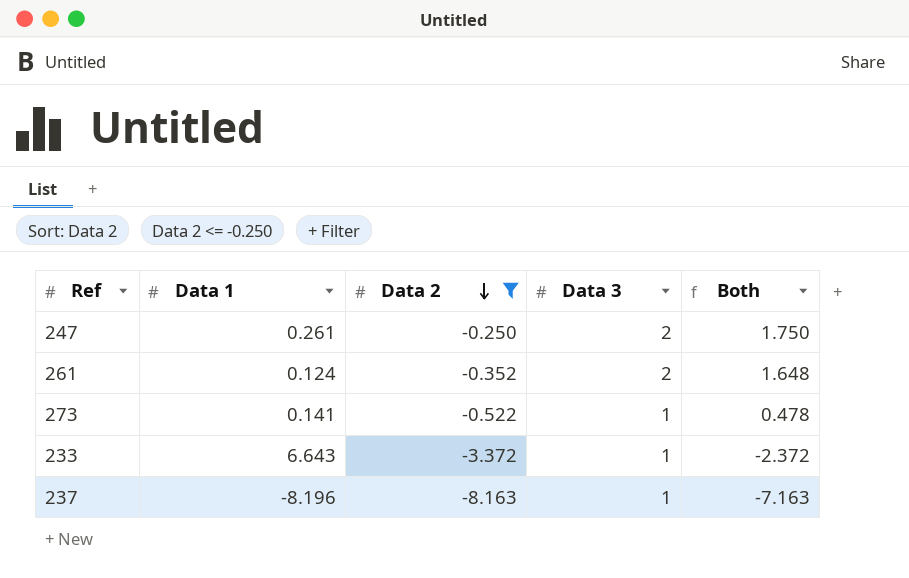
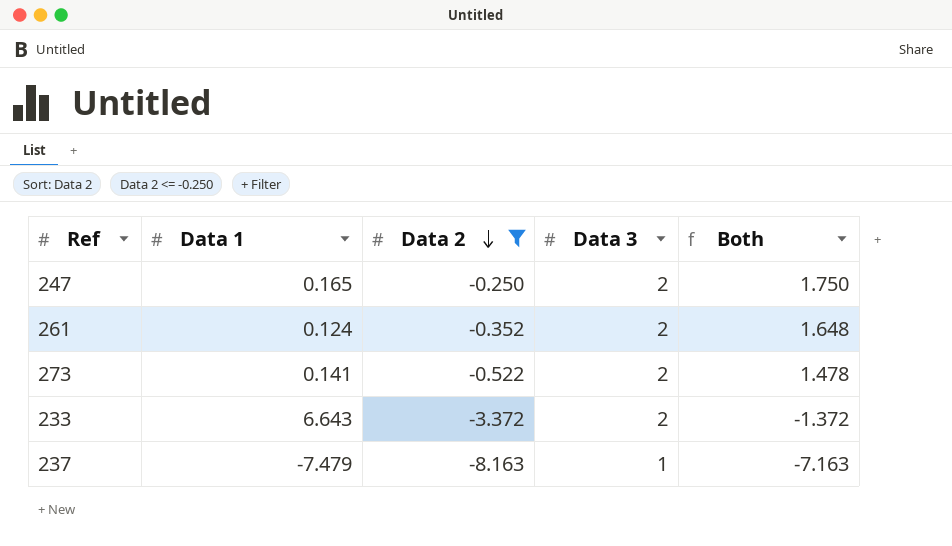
247 | Data 1: 0.261 -> 0.165
273 | Data 3: 1 -> 2
273 | Both: 0.478 -> 1.478
233 | Data 3: 1 -> 2
233 | Both: -2.372 -> -1.372
237 | Data 1: -8.196 -> -7.479

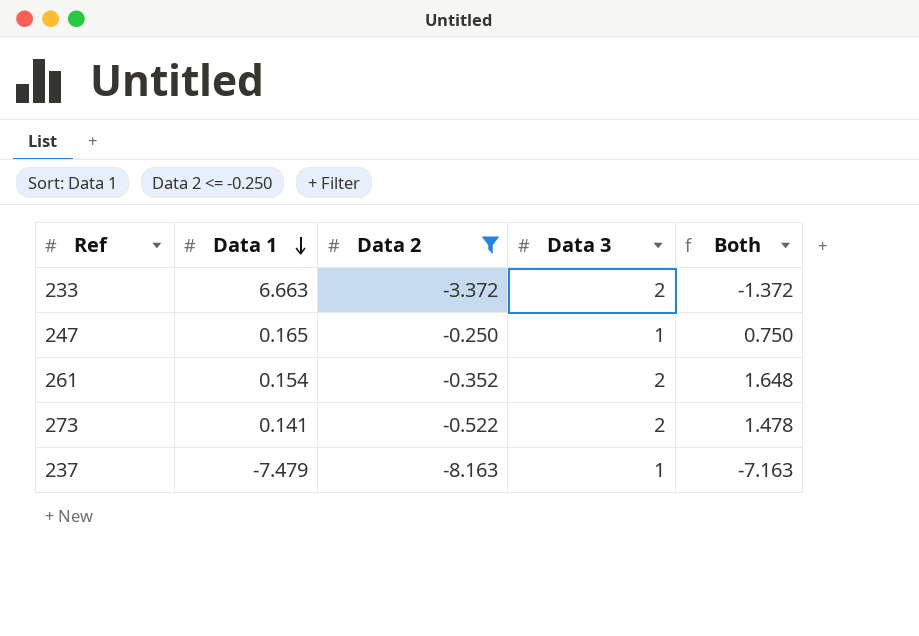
row order: Data 2 descending -> Data 1 descending
233 | Data 1: 6.643 -> 6.663
247 | Data 3: 2 -> 1
247 | Both: 1.750 -> 0.750
261 | Data 1: 0.124 -> 0.154

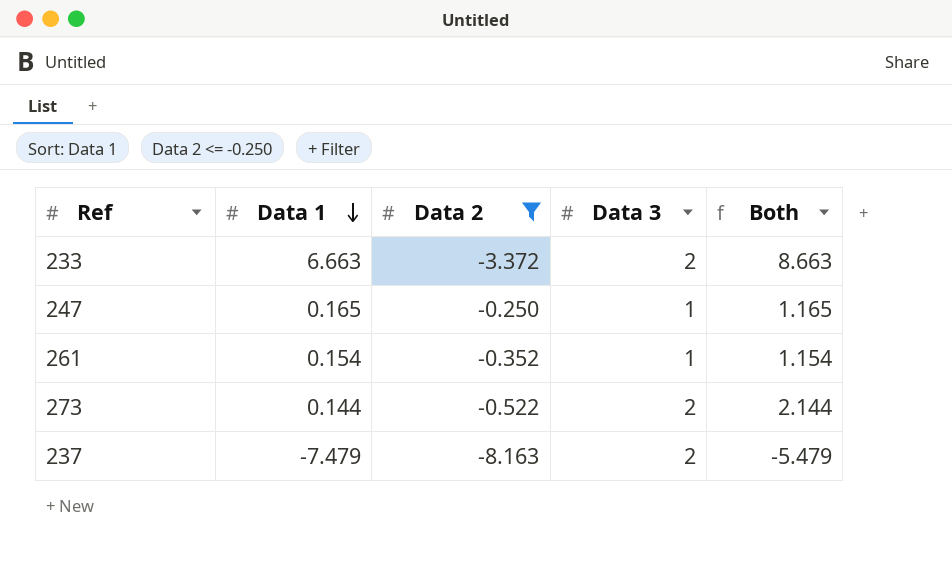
column Both | formula: [Data 2] + [Data 3] -> [Data 1] + [Data 3]
261 | Data 3: 2 -> 1
273 | Data 1: 0.141 -> 0.144
237 | Data 3: 1 -> 2

